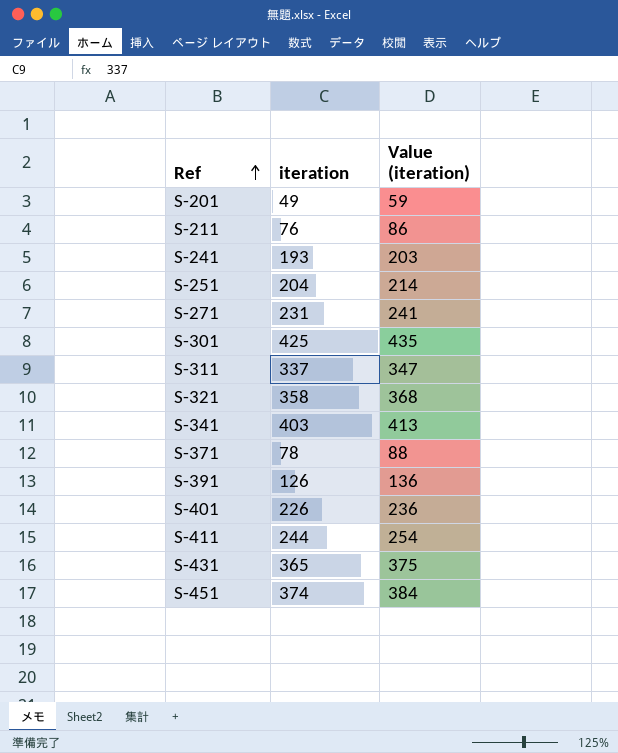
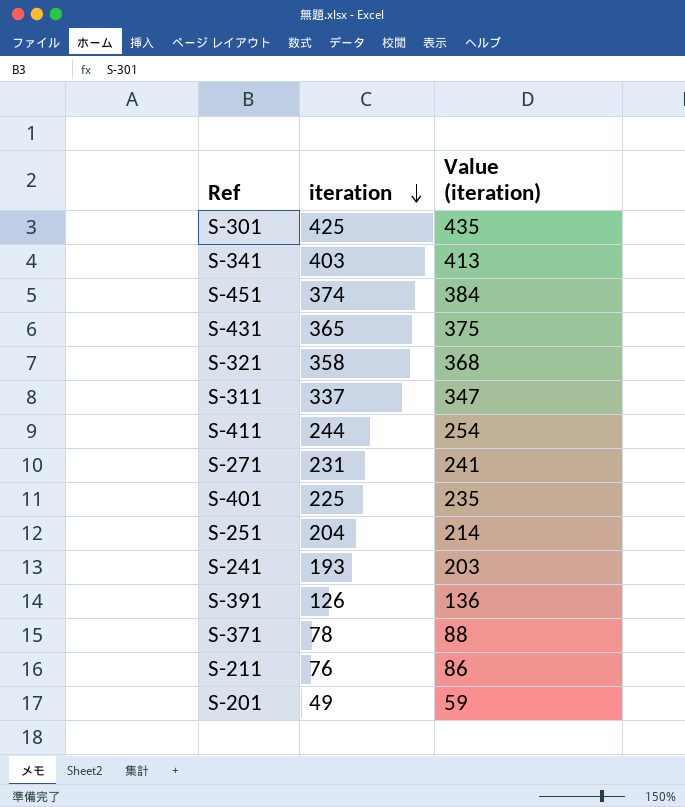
row order: Ref ascending -> iteration descending
S-401 | iteration: 226 -> 225
S-401 | Value (iteration): 236 -> 235

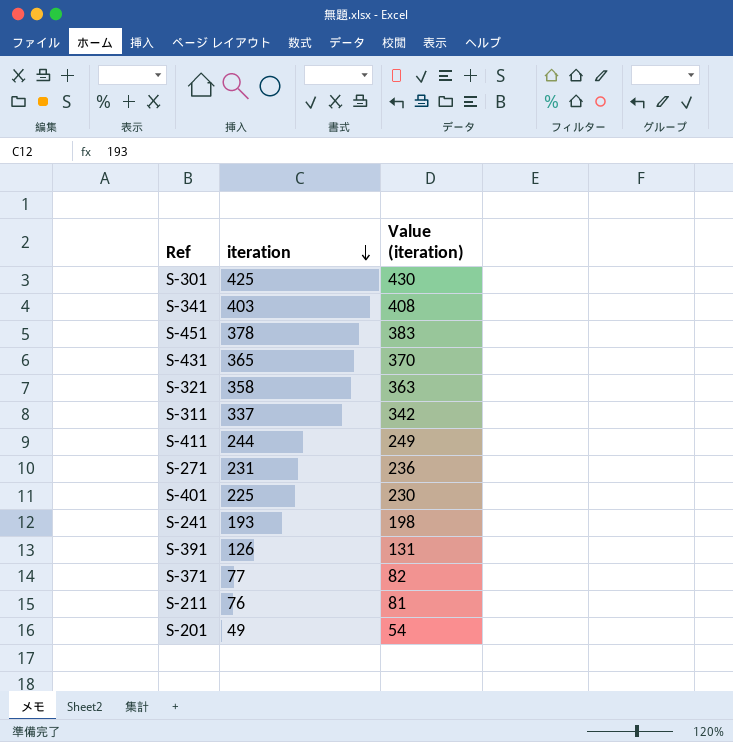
column Value (iteration) | formula: [iteration] + 10 -> [iteration] + 5
row S-251: 204 | 214 -> none
S-451 | iteration: 374 -> 378
S-371 | iteration: 78 -> 77

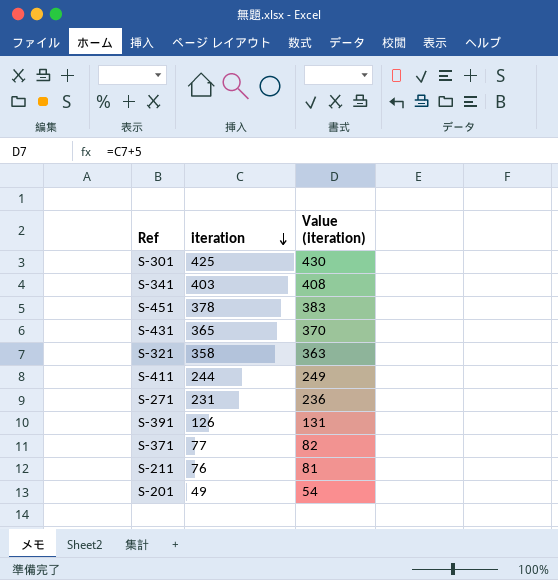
row S-311: 337 | 342 -> none
row S-401: 225 | 230 -> none
row S-241: 193 | 198 -> none

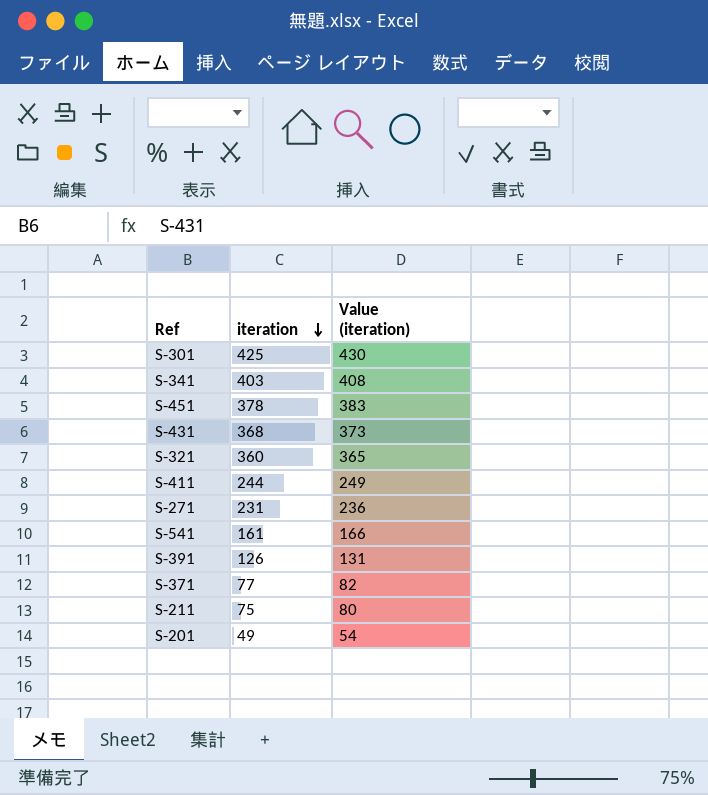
S-431 | iteration: 365 -> 368
S-431 | Value (iteration): 370 -> 373
S-321 | iteration: 358 -> 360
S-321 | Value (iteration): 363 -> 365
row S-541: none -> 161 | 166
S-211 | iteration: 76 -> 75
S-211 | Value (iteration): 81 -> 80

